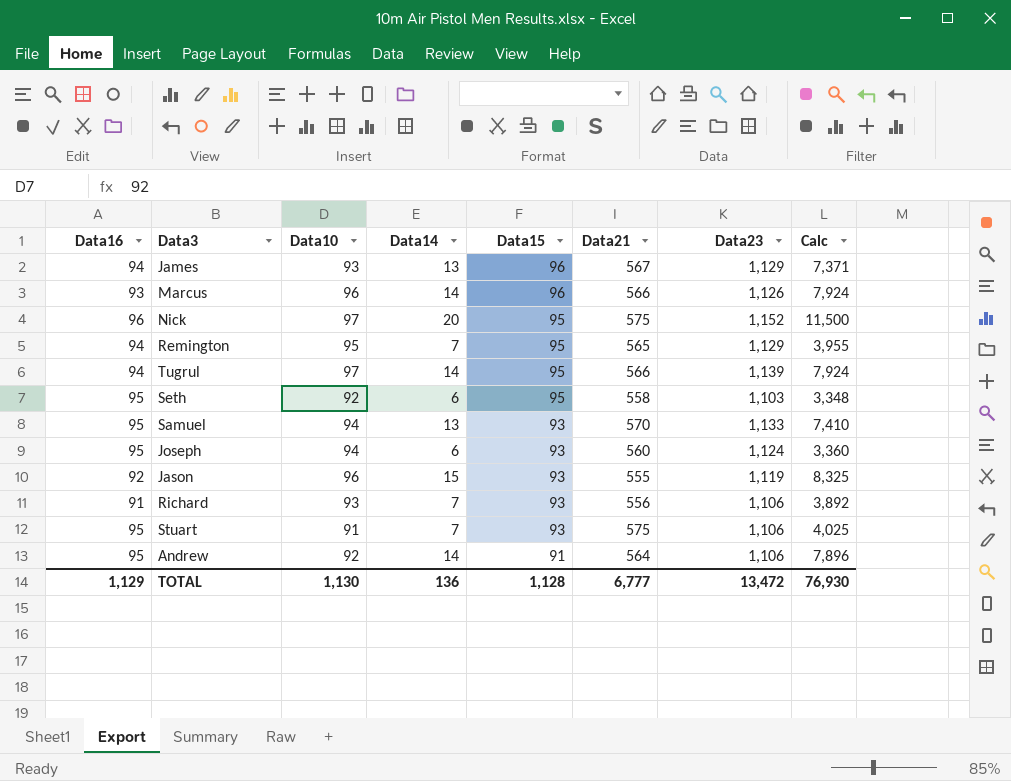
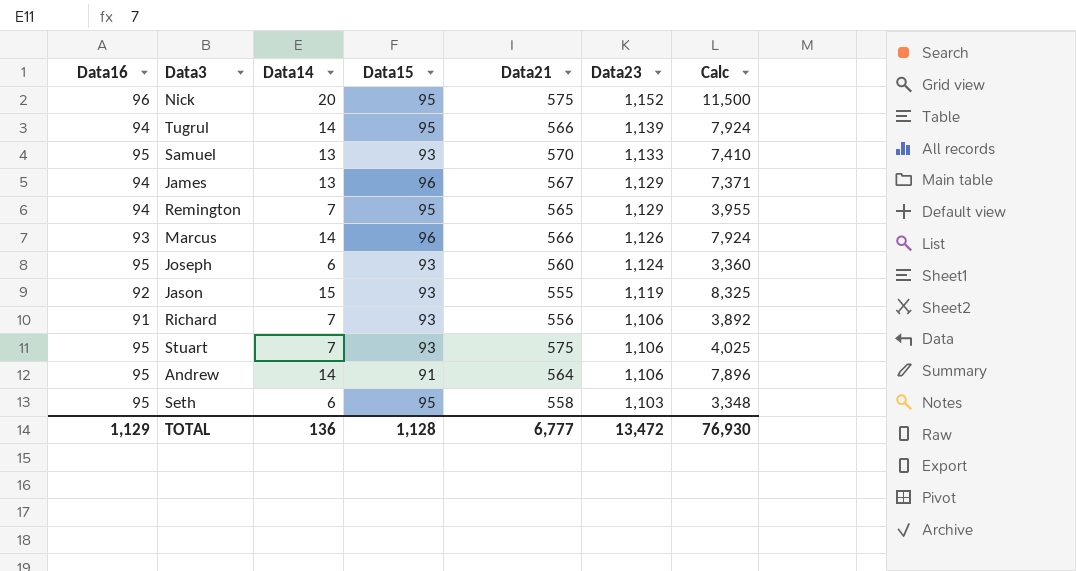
row order: Data15 descending -> Data23 descending
column Data10 | position: 3 -> none

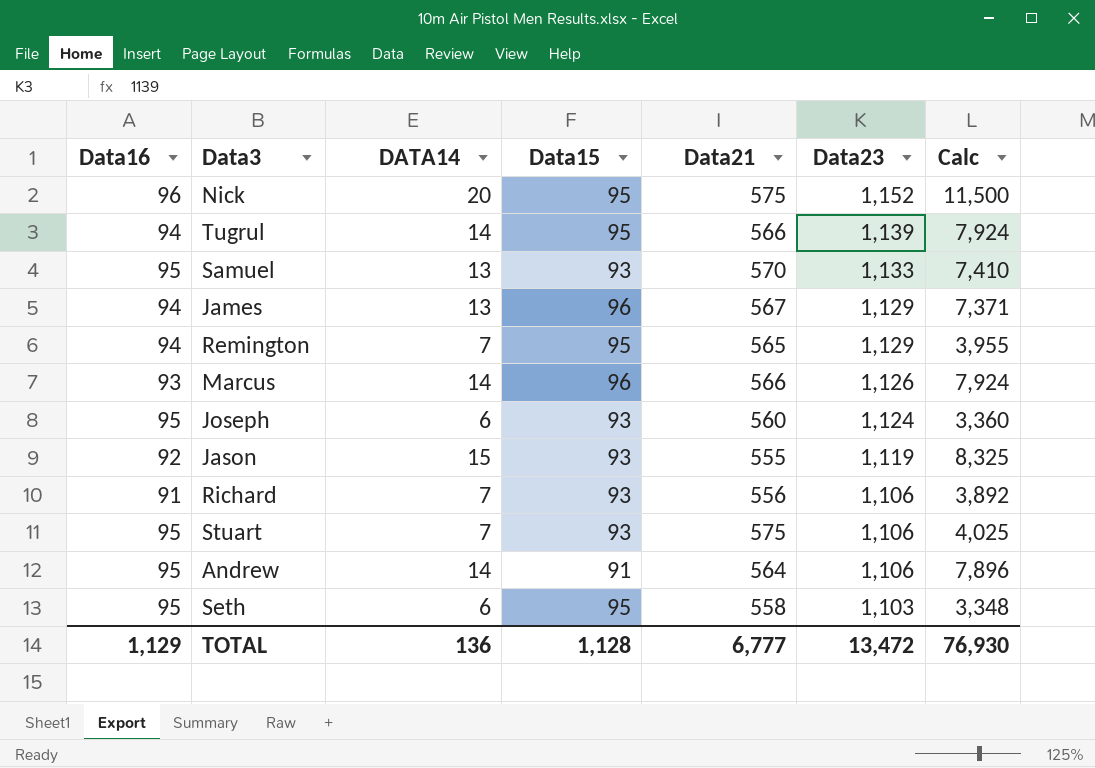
column name: Data14 -> DATA14

